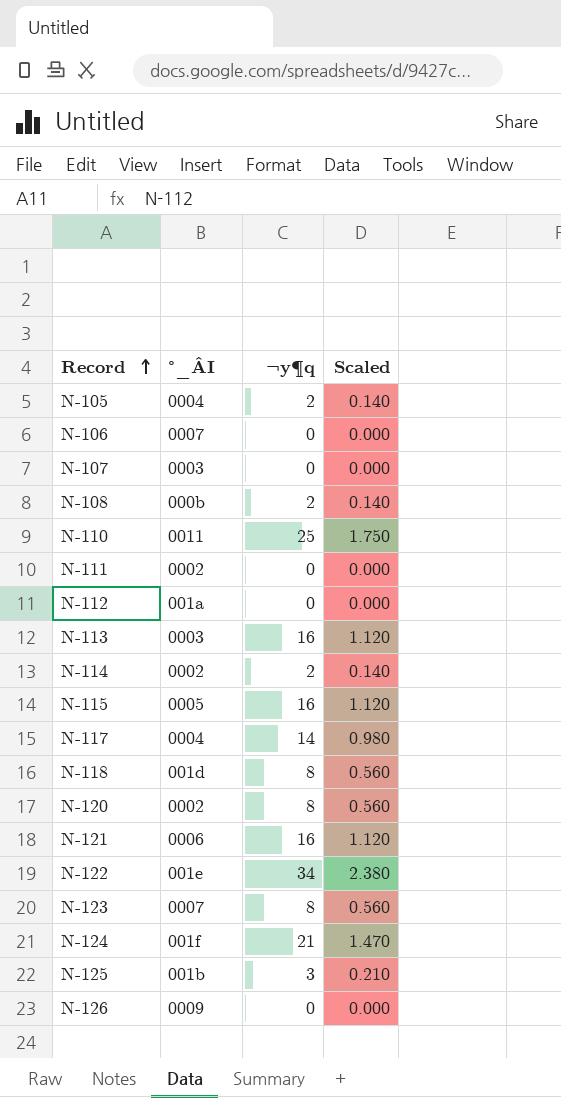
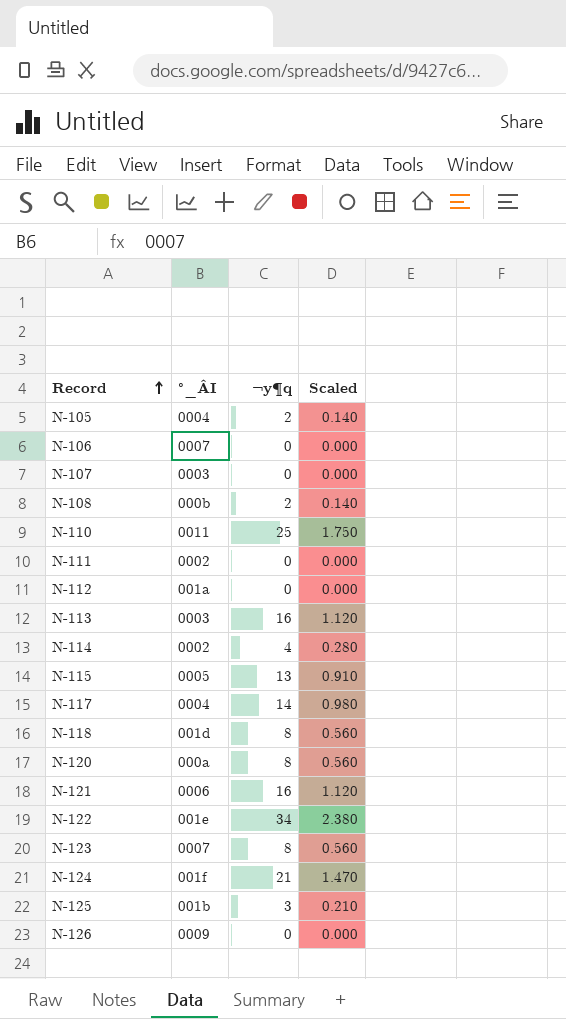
N-114 | ¬y¶q: 2 -> 4
N-114 | Scaled: 0.140 -> 0.280
N-115 | ¬y¶q: 16 -> 13
N-115 | Scaled: 1.120 -> 0.910
N-120 | °_ÂI: 0002 -> 000a

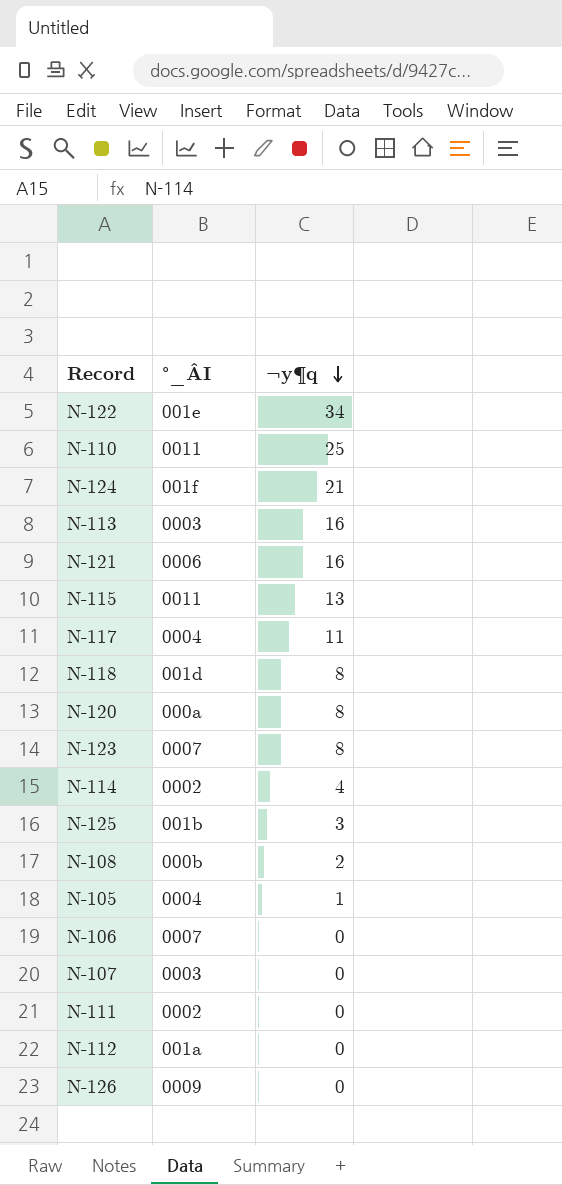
row order: Record ascending -> ¬y¶q descending
column Scaled | formula: [¬y¶q] * 0.07 -> none
N-115 | °_ÂI: 0005 -> 0011
N-117 | ¬y¶q: 14 -> 11
N-105 | ¬y¶q: 2 -> 1

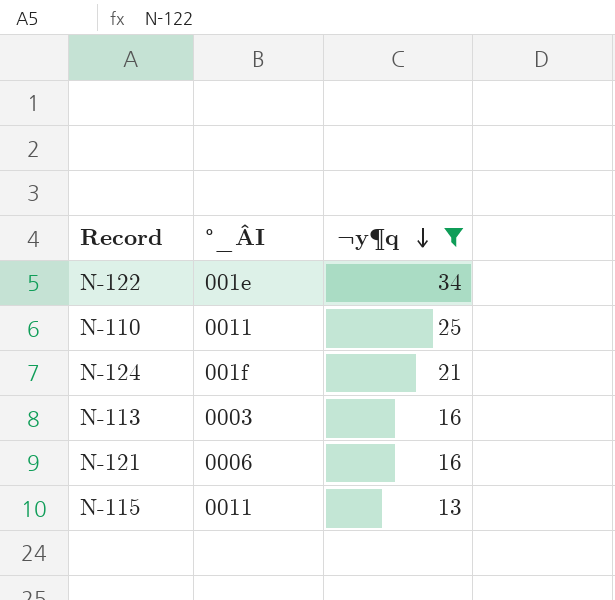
filter: none -> ¬y¶q >= 13

